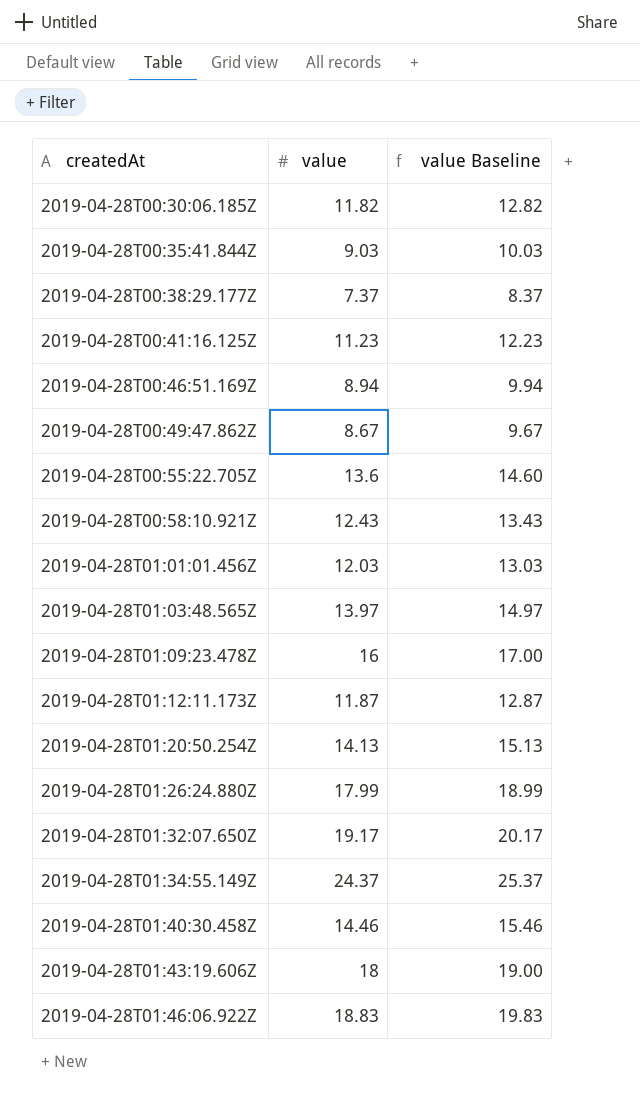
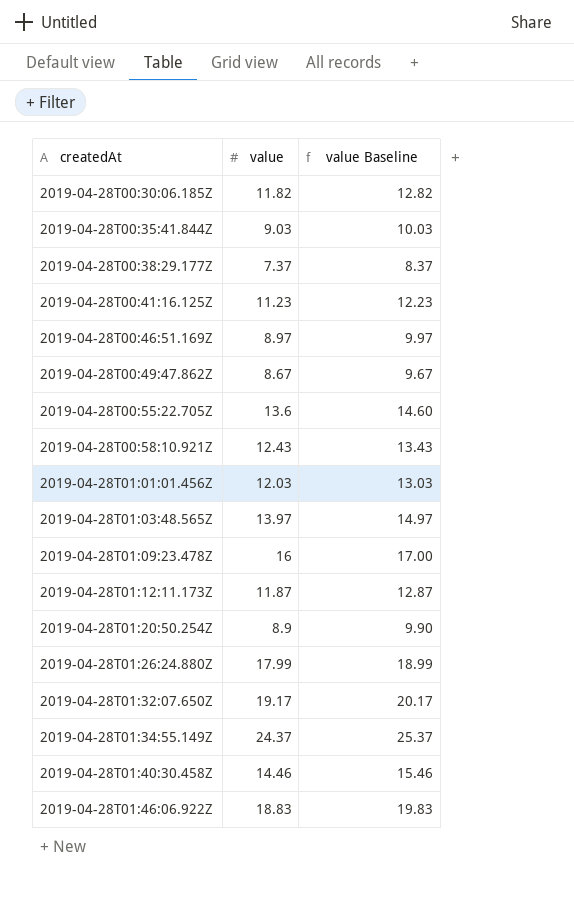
row 2019-04-28T01:43:19.606Z: 18 | 19.00 -> none
2019-04-28T00:46:51.169Z | value: 8.94 -> 8.97
2019-04-28T00:46:51.169Z | value Baseline: 9.94 -> 9.97
2019-04-28T01:20:50.254Z | value: 14.13 -> 8.9
2019-04-28T01:20:50.254Z | value Baseline: 15.13 -> 9.90

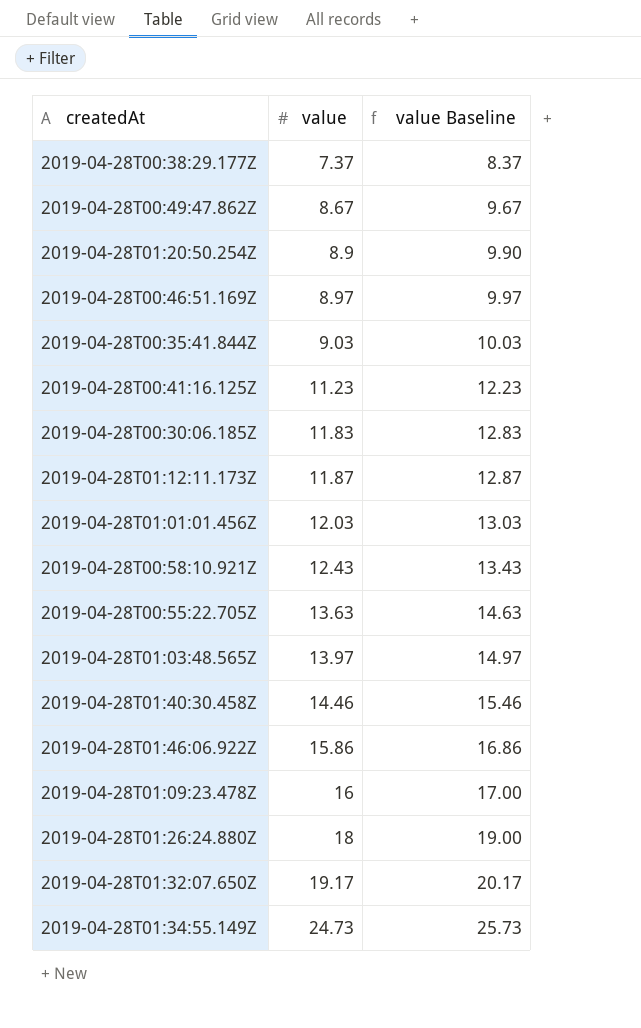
row order: createdAt ascending -> value ascending
2019-04-28T00:30:06.185Z | value: 11.82 -> 11.83
2019-04-28T00:30:06.185Z | value Baseline: 12.82 -> 12.83
2019-04-28T00:55:22.705Z | value: 13.6 -> 13.63
2019-04-28T00:55:22.705Z | value Baseline: 14.60 -> 14.63
2019-04-28T01:46:06.922Z | value: 18.83 -> 15.86
2019-04-28T01:46:06.922Z | value Baseline: 19.83 -> 16.86
2019-04-28T01:26:24.880Z | value: 17.99 -> 18
2019-04-28T01:26:24.880Z | value Baseline: 18.99 -> 19.00
2019-04-28T01:34:55.149Z | value: 24.37 -> 24.73
2019-04-28T01:34:55.149Z | value Baseline: 25.37 -> 25.73

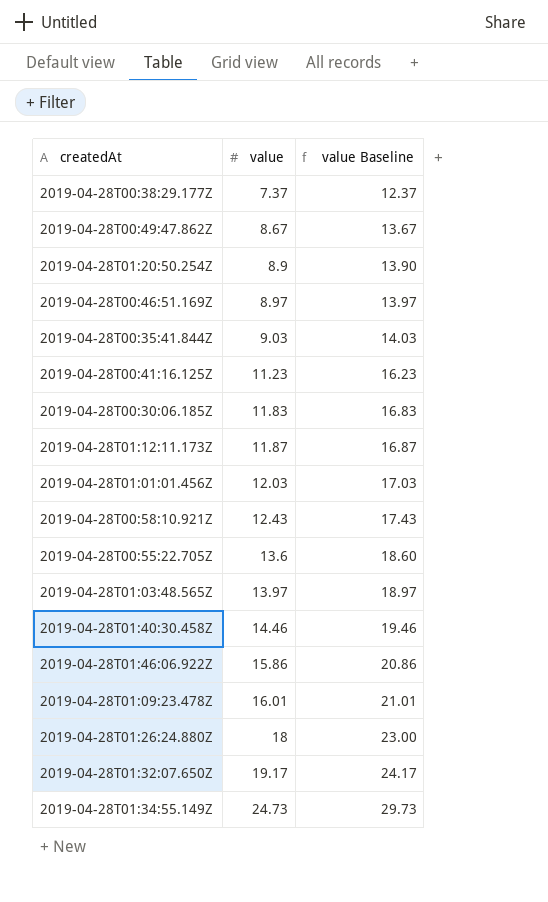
column value Baseline | formula: [value] + 1 -> [value] + 5
2019-04-28T00:55:22.705Z | value: 13.63 -> 13.6
2019-04-28T01:09:23.478Z | value: 16 -> 16.01

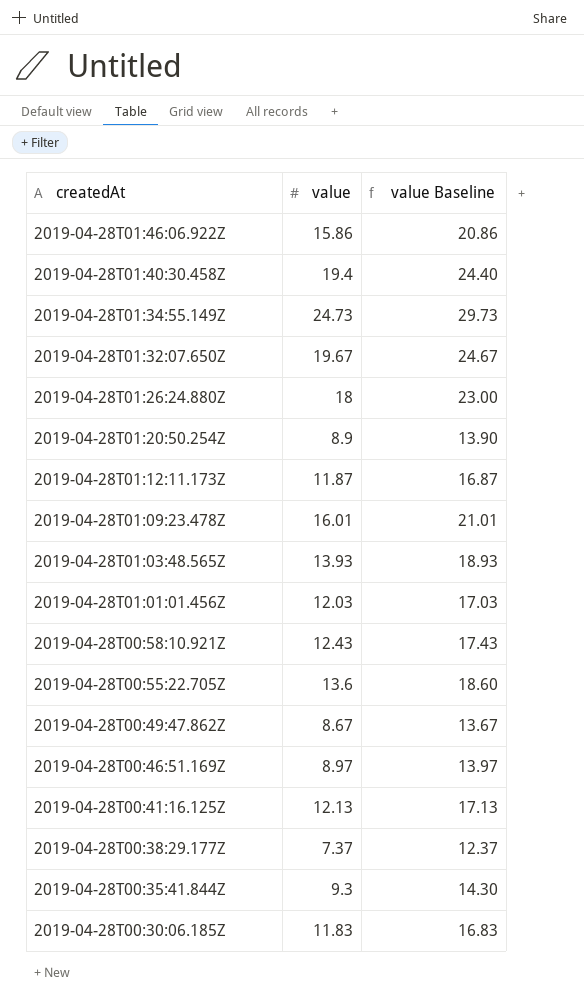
row order: value ascending -> createdAt descending
2019-04-28T01:40:30.458Z | value: 14.46 -> 19.4
2019-04-28T01:40:30.458Z | value Baseline: 19.46 -> 24.40
2019-04-28T01:32:07.650Z | value: 19.17 -> 19.67
2019-04-28T01:32:07.650Z | value Baseline: 24.17 -> 24.67
2019-04-28T01:03:48.565Z | value: 13.97 -> 13.93
2019-04-28T01:03:48.565Z | value Baseline: 18.97 -> 18.93
2019-04-28T00:41:16.125Z | value: 11.23 -> 12.13
2019-04-28T00:41:16.125Z | value Baseline: 16.23 -> 17.13
2019-04-28T00:35:41.844Z | value: 9.03 -> 9.3
2019-04-28T00:35:41.844Z | value Baseline: 14.03 -> 14.30

